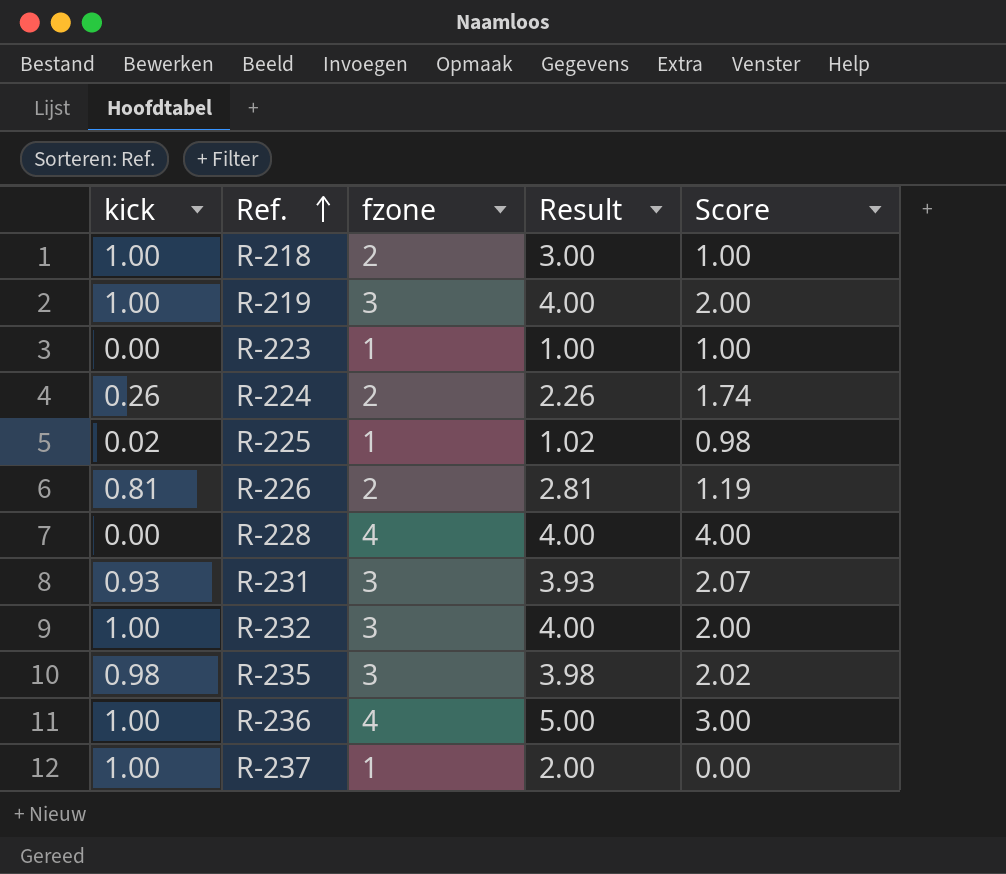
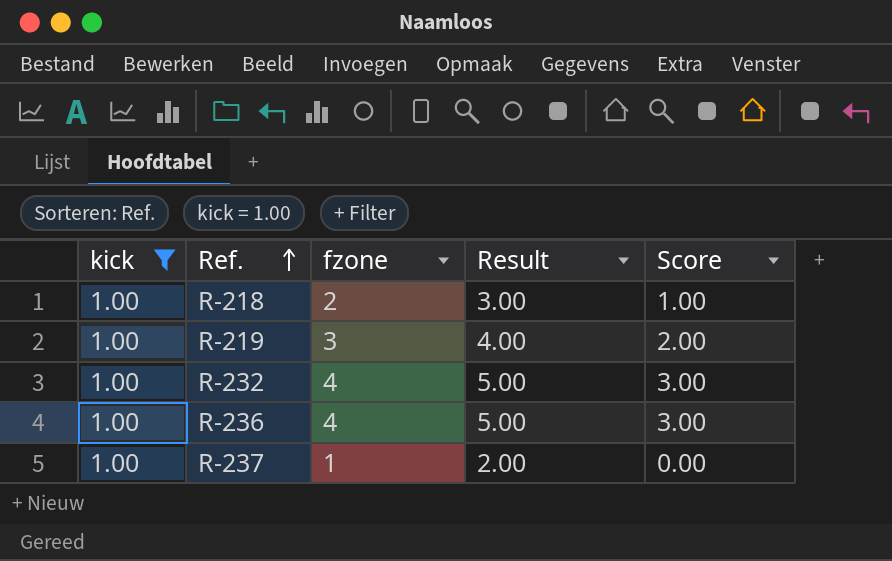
filter: none -> kick = 1.00
R-232 | fzone: 3 -> 4
R-232 | Result: 4.00 -> 5.00
R-232 | Score: 2.00 -> 3.00

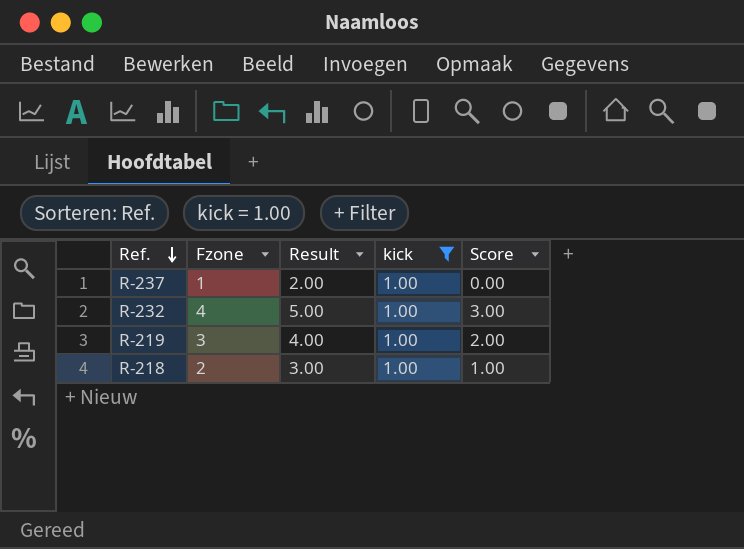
row order: Ref. ascending -> Ref. descending
column name: fzone -> Fzone
column kick | position: 1 -> 4
row R-236: 1.00 | 4 | 5.00 | 3.00 -> none

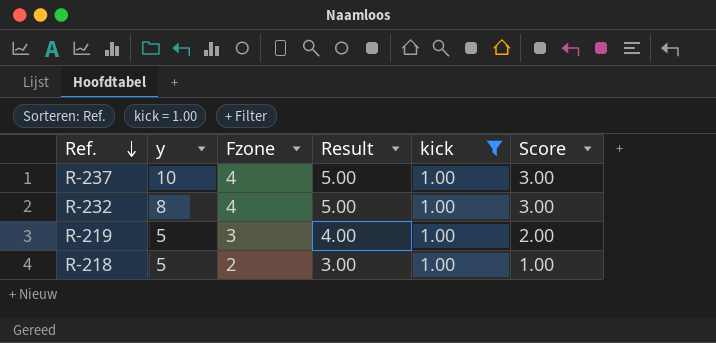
column y | position: none -> 2
R-237 | Fzone: 1 -> 4
R-237 | Result: 2.00 -> 5.00
R-237 | Score: 0.00 -> 3.00

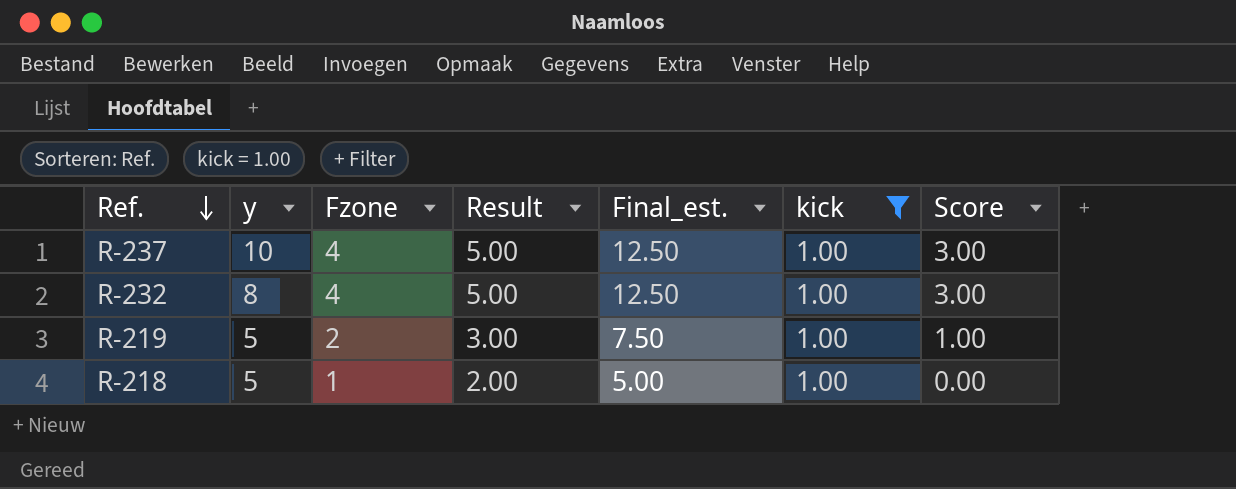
column Final_est. | formula: none -> [Result] * 2.5
R-219 | Fzone: 3 -> 2
R-219 | Result: 4.00 -> 3.00
R-219 | Score: 2.00 -> 1.00
R-218 | Fzone: 2 -> 1
R-218 | Result: 3.00 -> 2.00
R-218 | Score: 1.00 -> 0.00

